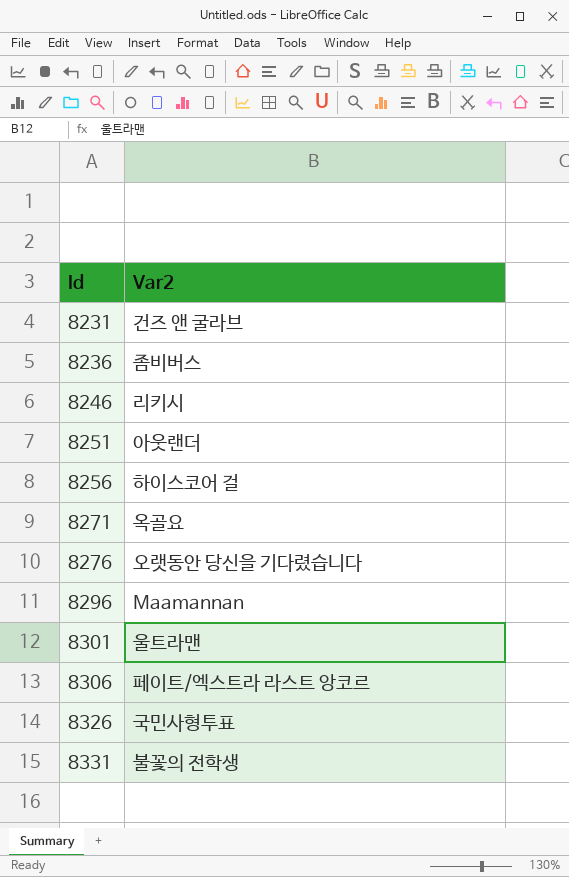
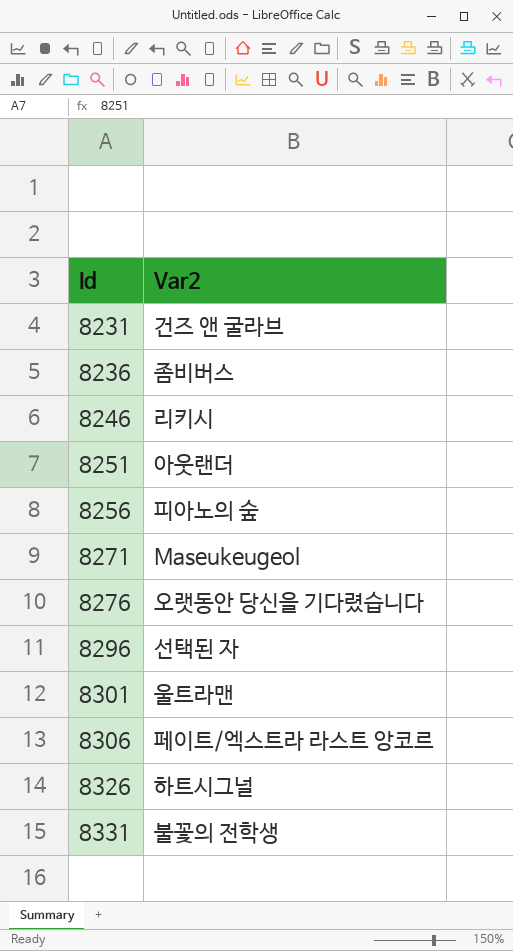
8256 | Var2: 하이스코어 걸 -> 피아노의 숲
8271 | Var2: 옥골요 -> Maseukeugeol
8296 | Var2: Maamannan -> 선택된 자
8326 | Var2: 국민사형투표 -> 하트시그널

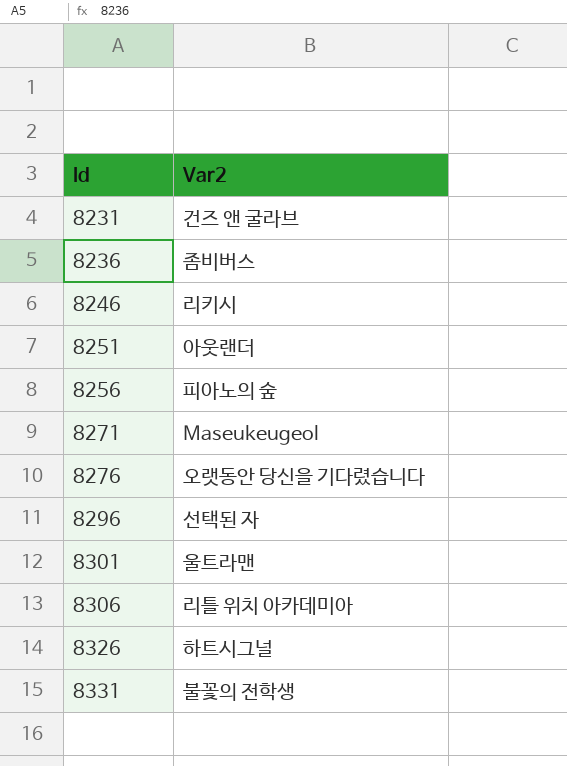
8306 | Var2: 페이트/엑스트라 라스트 앙코르 -> 리틀 위치 아카데미아

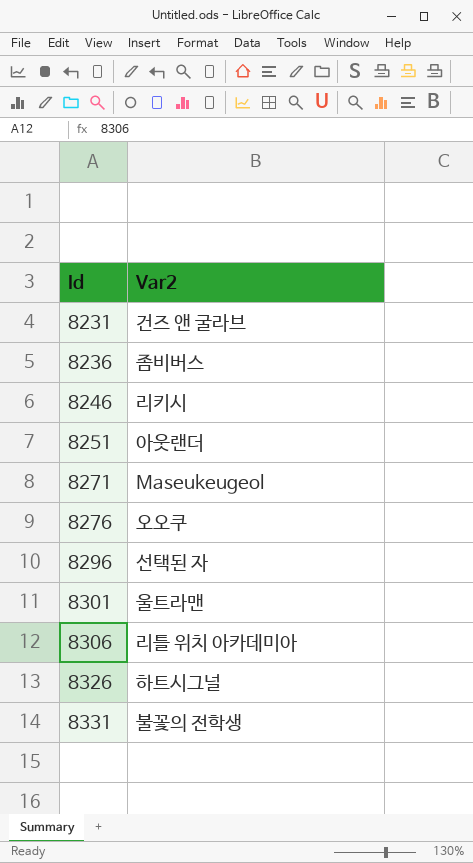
row 8256: 피아노의 숲 -> none
8276 | Var2: 오랫동안 당신을 기다렸습니다 -> 오오쿠

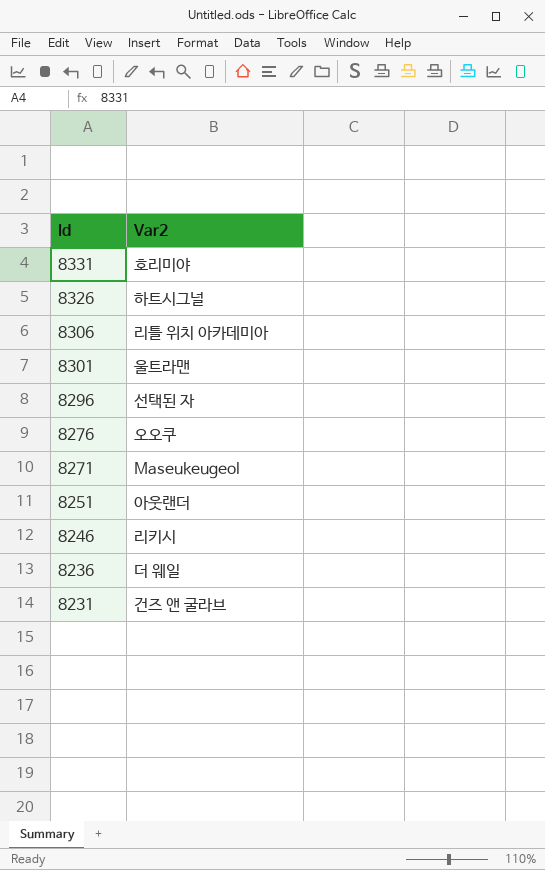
row order: Id ascending -> Id descending
8331 | Var2: 불꽃의 전학생 -> 호리미야
8236 | Var2: 좀비버스 -> 더 웨일

